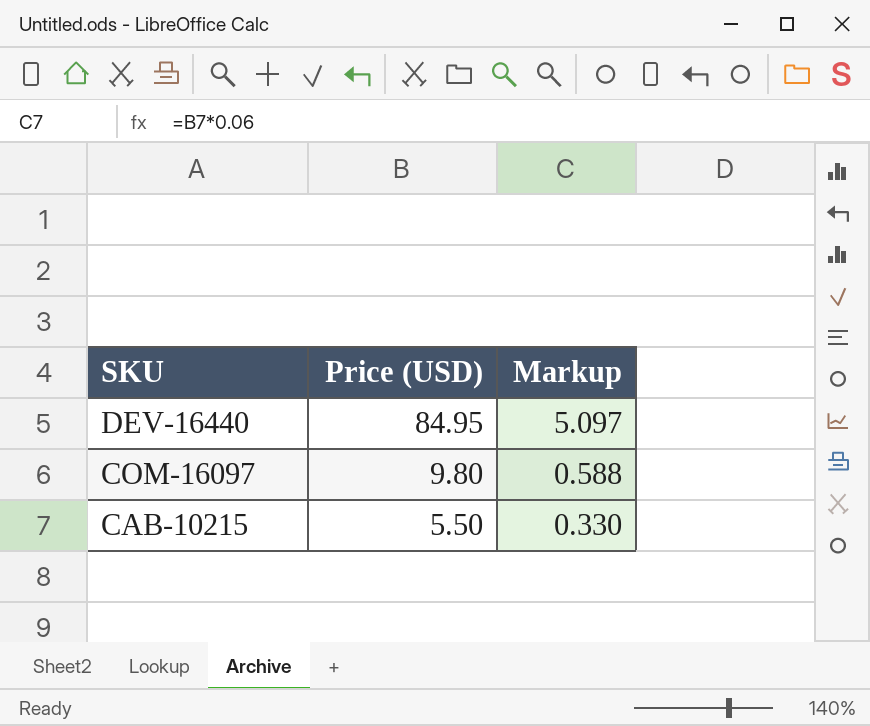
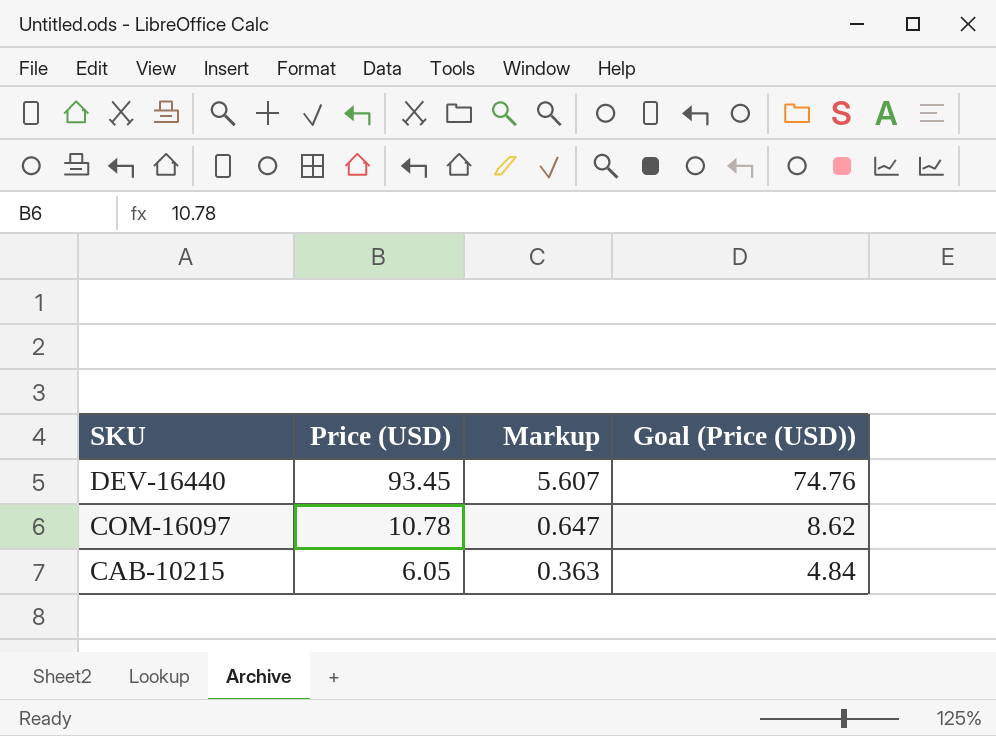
column Goal (Price (USD)) | formula: none -> [Price (USD)] * 0.8
DEV-16440 | Price (USD): 84.95 -> 93.45
DEV-16440 | Markup: 5.097 -> 5.607
COM-16097 | Price (USD): 9.80 -> 10.78
COM-16097 | Markup: 0.588 -> 0.647
CAB-10215 | Price (USD): 5.50 -> 6.05
CAB-10215 | Markup: 0.330 -> 0.363

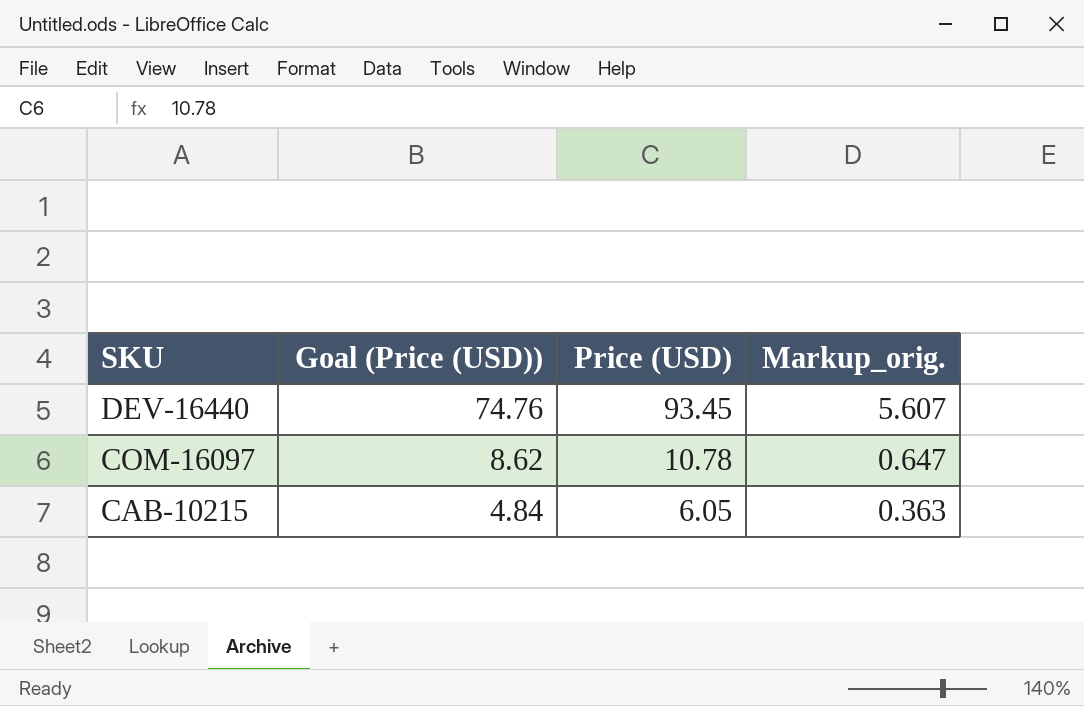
column Goal (Price (USD)) | position: 4 -> 2
column name: Markup -> Markup_orig.

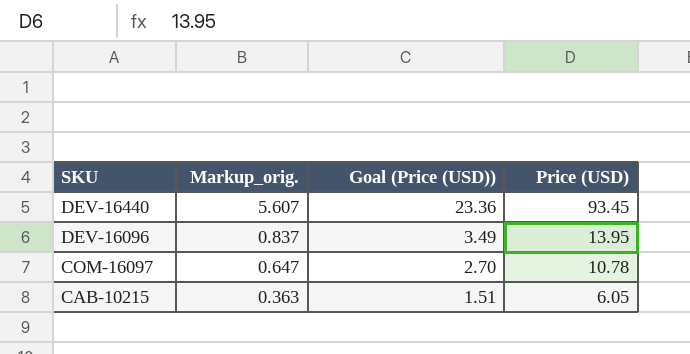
column Markup_orig. | position: 4 -> 2
column Goal (Price (USD)) | formula: [Price (USD)] * 0.8 -> [Price (USD)] * 0.25
row DEV-16096: none -> 0.837 | 3.49 | 13.95

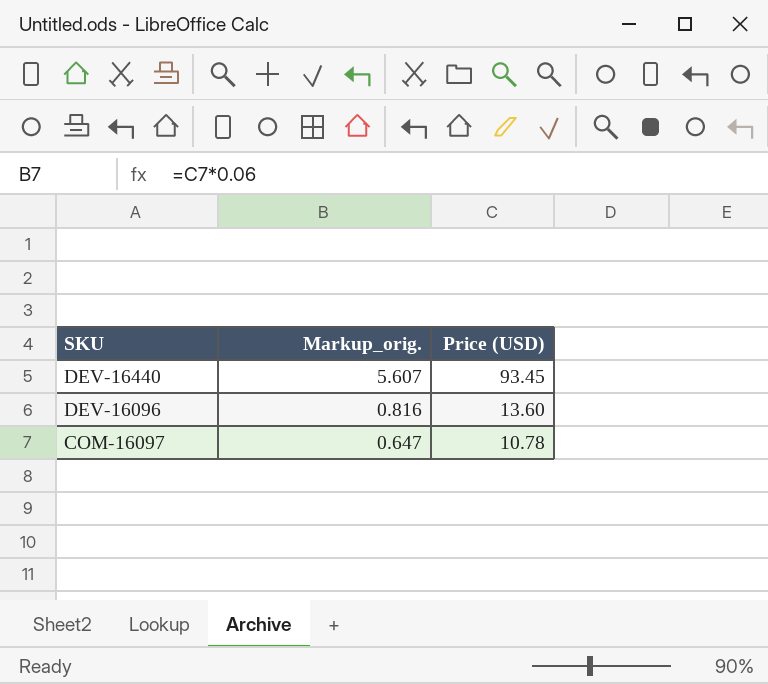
column Goal (Price (USD)) | formula: [Price (USD)] * 0.25 -> none
row CAB-10215: 0.363 | 1.51 | 6.05 -> none
DEV-16096 | Markup_orig.: 0.837 -> 0.816
DEV-16096 | Price (USD): 13.95 -> 13.60

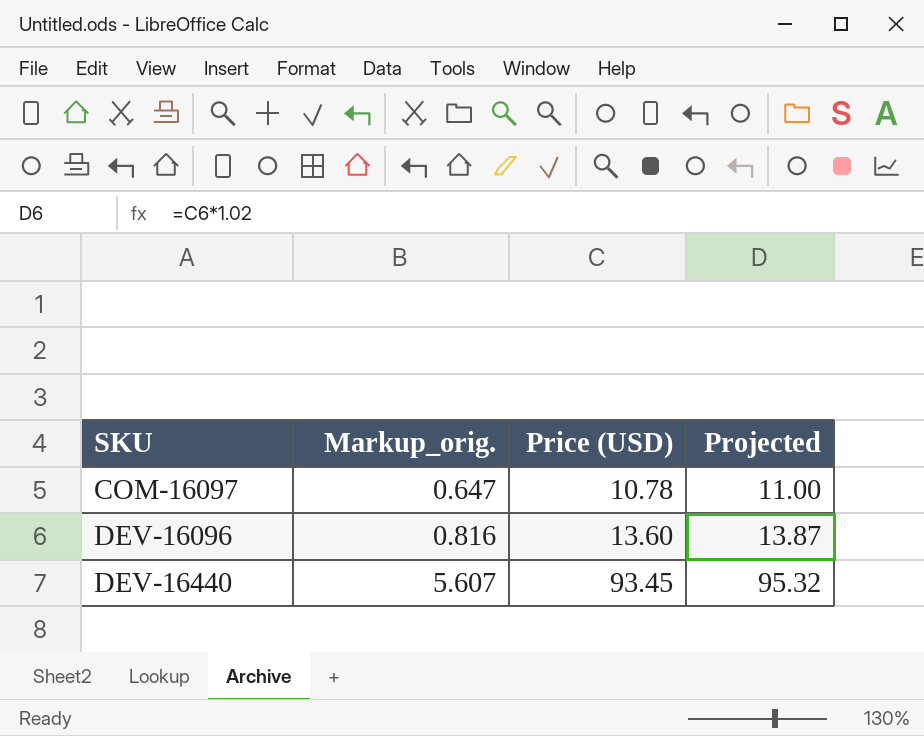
row order: SKU descending -> SKU ascending
column Projected | formula: none -> [Price (USD)] * 1.02

